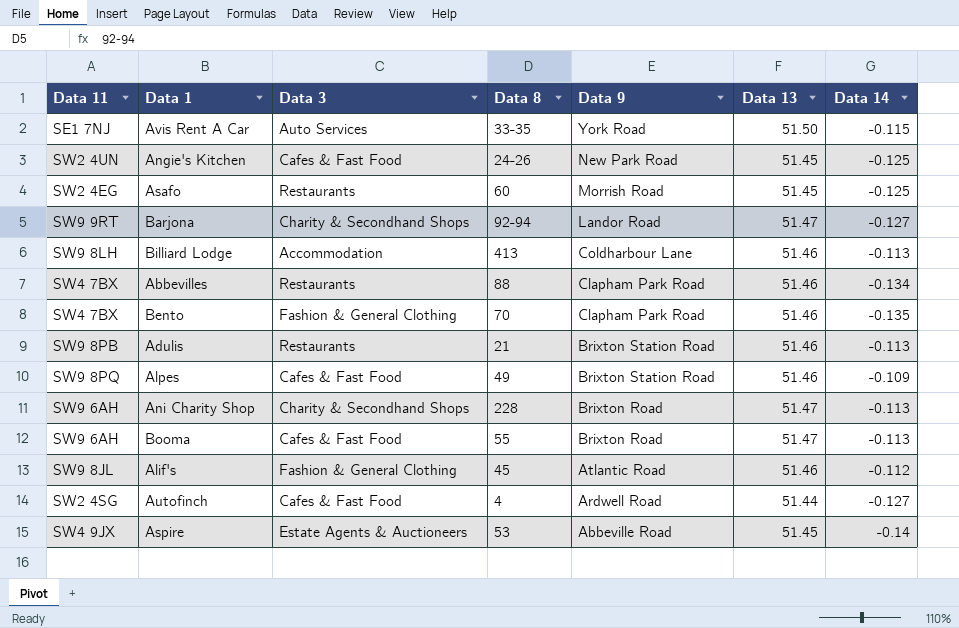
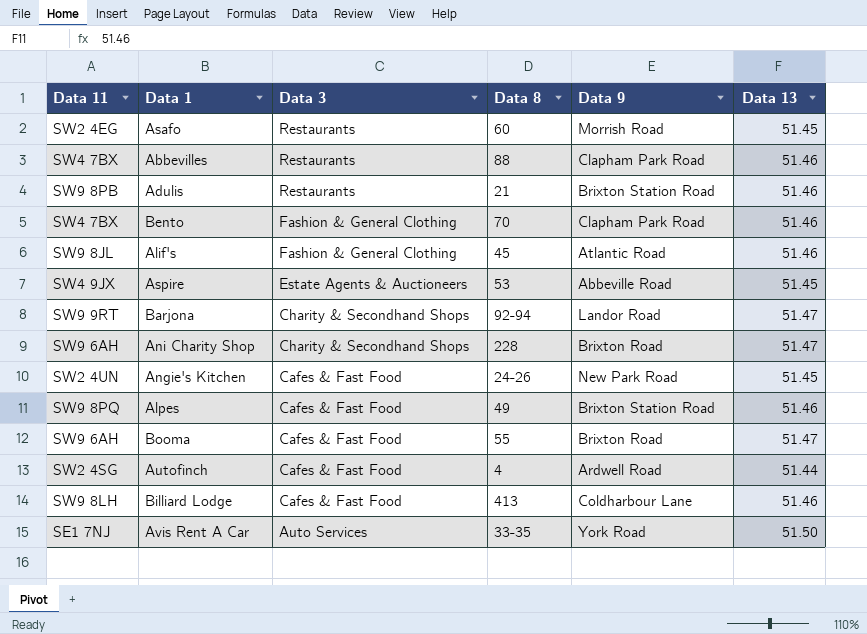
row order: Data 9 descending -> Data 3 descending
column Data 14 | position: 7 -> none
Billiard Lodge | Data 3: Accommodation -> Cafes & Fast Food

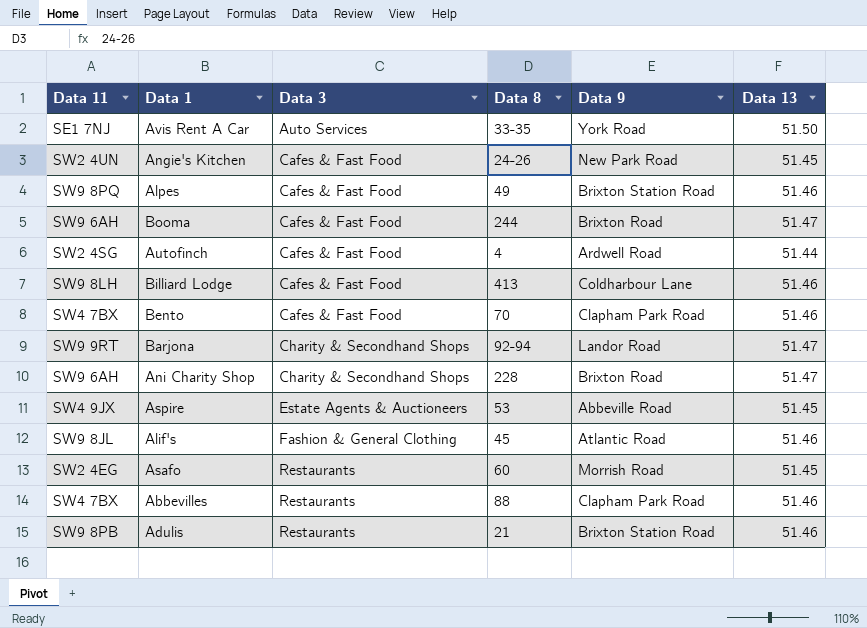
row order: Data 3 descending -> Data 3 ascending
Booma | Data 8: 55 -> 244
Bento | Data 3: Fashion & General Clothing -> Cafes & Fast Food

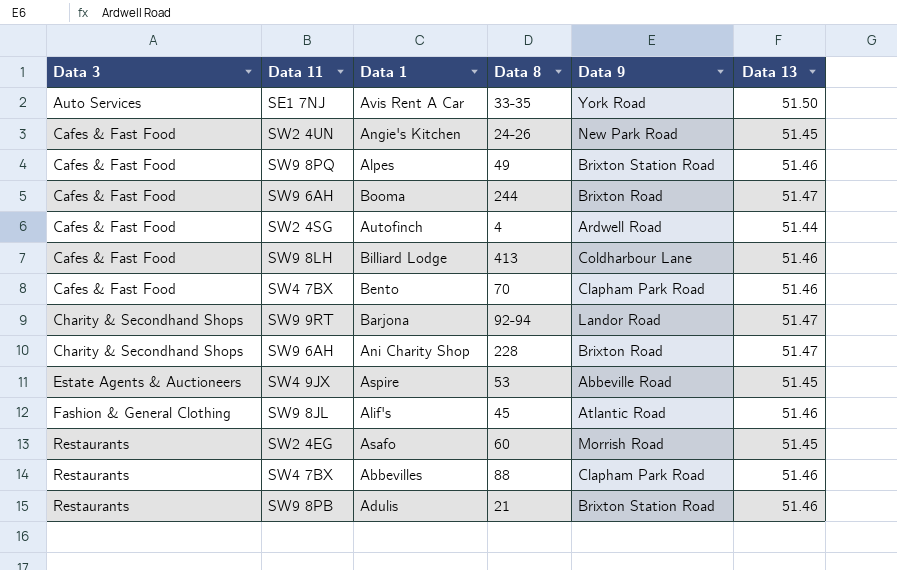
column Data 3 | position: 3 -> 1

